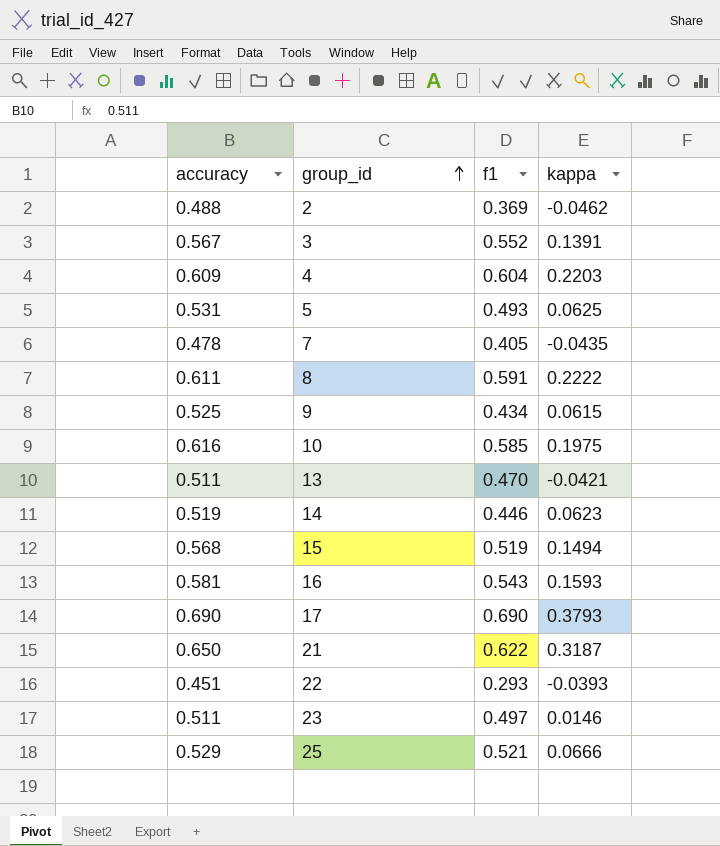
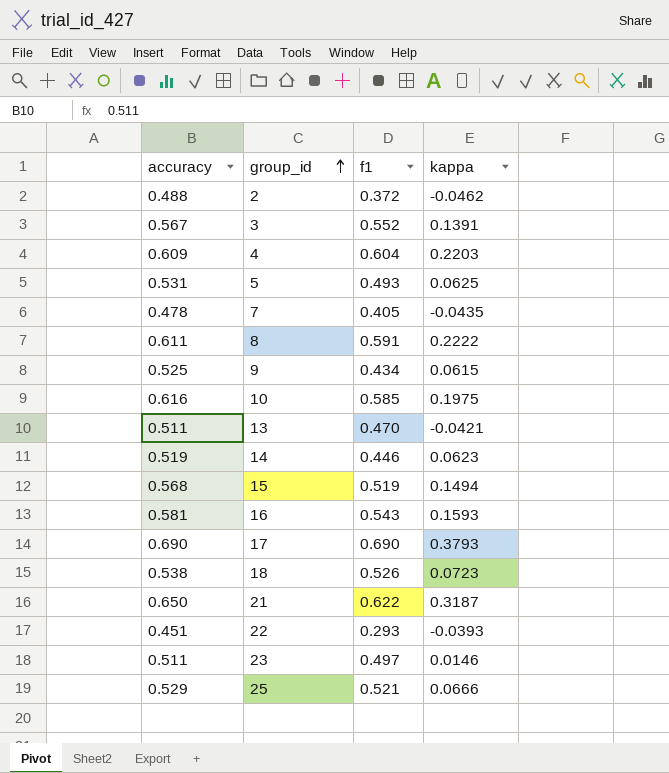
2 | f1: 0.369 -> 0.372
row 18: none -> 0.538 | 0.526 | 0.0723

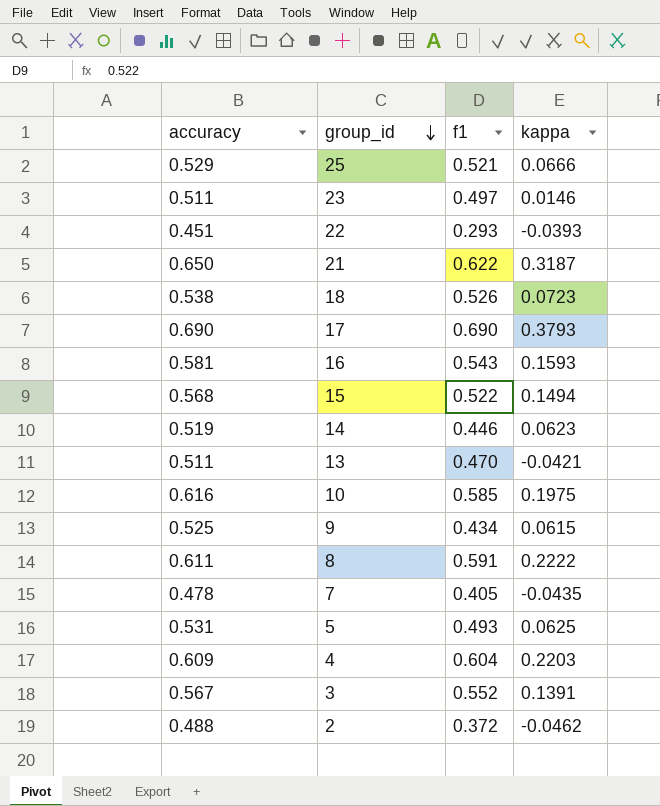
row order: group_id ascending -> group_id descending
15 | f1: 0.519 -> 0.522

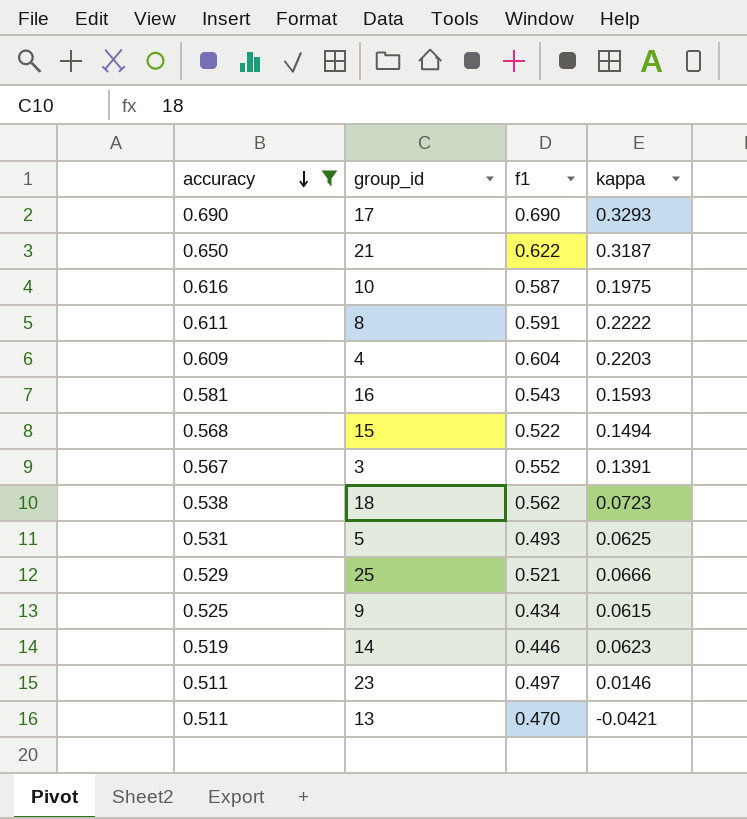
filter: none -> accuracy >= 0.511
row order: group_id descending -> accuracy descending
17 | kappa: 0.3793 -> 0.3293
10 | f1: 0.585 -> 0.587
18 | f1: 0.526 -> 0.562

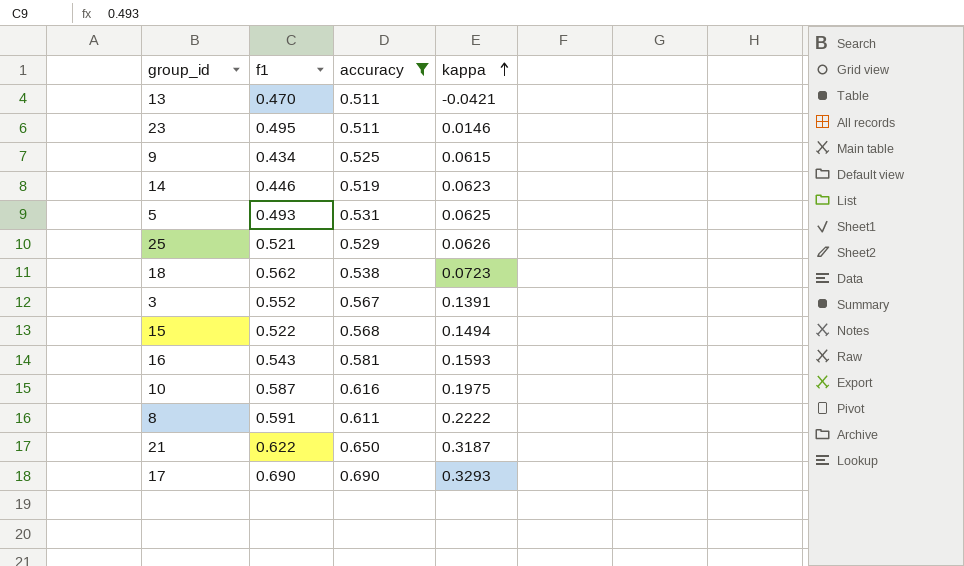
row order: accuracy descending -> kappa ascending
column accuracy | position: 1 -> 3
row 4: 0.609 | 0.604 | 0.2203 -> none
23 | f1: 0.497 -> 0.495
25 | kappa: 0.0666 -> 0.0626

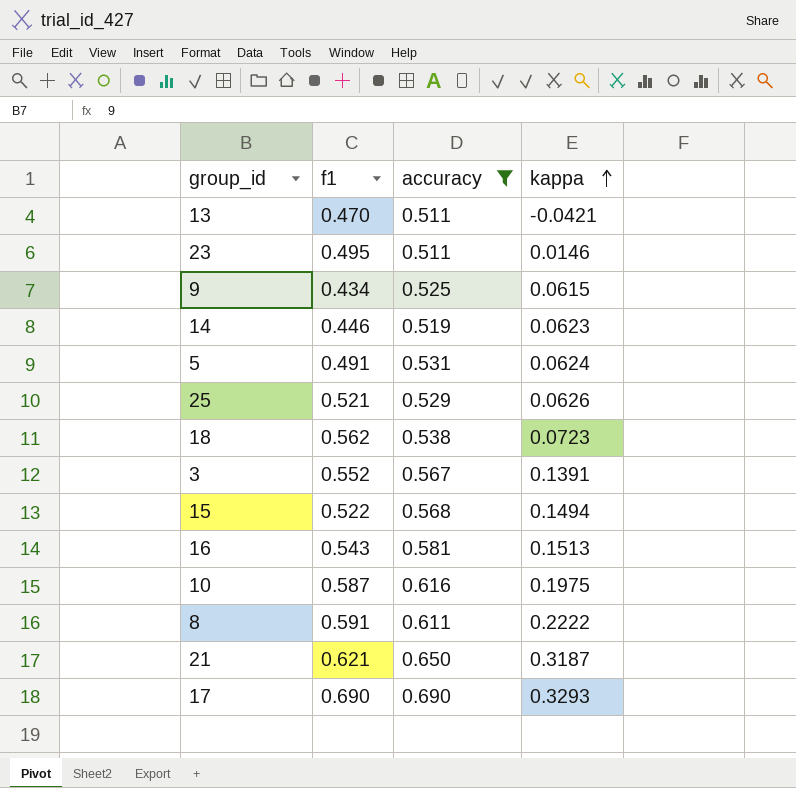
5 | f1: 0.493 -> 0.491
5 | kappa: 0.0625 -> 0.0624
16 | kappa: 0.1593 -> 0.1513
21 | f1: 0.622 -> 0.621

